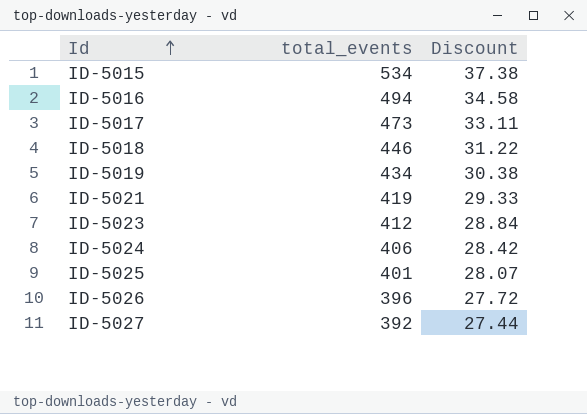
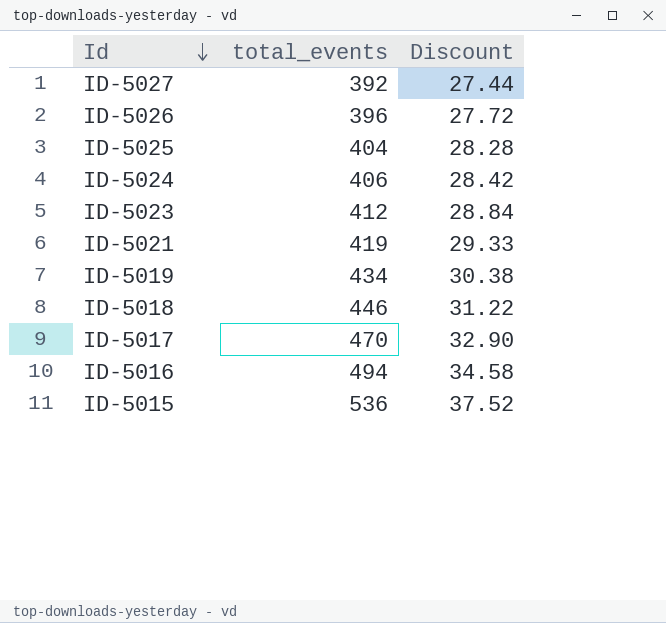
row order: Id ascending -> Id descending
ID-5025 | total_events: 401 -> 404
ID-5025 | Discount: 28.07 -> 28.28
ID-5017 | total_events: 473 -> 470
ID-5017 | Discount: 33.11 -> 32.90
ID-5015 | total_events: 534 -> 536
ID-5015 | Discount: 37.38 -> 37.52

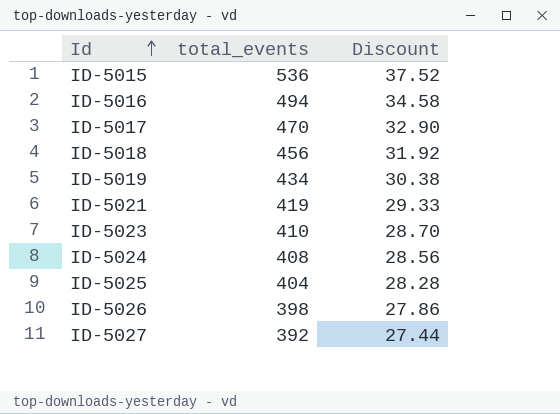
row order: Id descending -> Id ascending
ID-5018 | total_events: 446 -> 456
ID-5018 | Discount: 31.22 -> 31.92
ID-5023 | total_events: 412 -> 410
ID-5023 | Discount: 28.84 -> 28.70
ID-5024 | total_events: 406 -> 408
ID-5024 | Discount: 28.42 -> 28.56
ID-5026 | total_events: 396 -> 398
ID-5026 | Discount: 27.72 -> 27.86

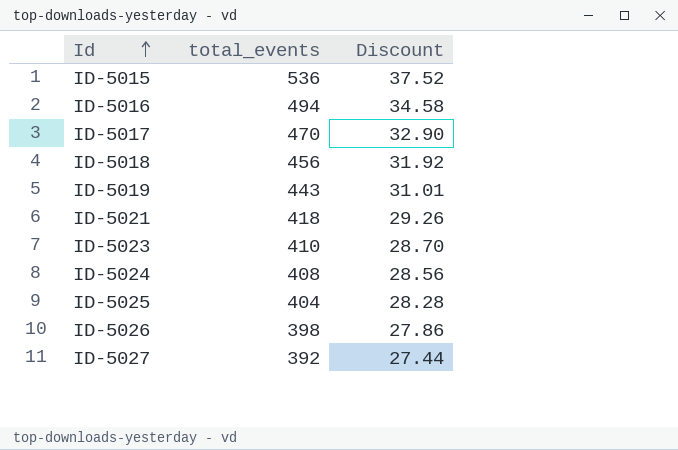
ID-5019 | total_events: 434 -> 443
ID-5019 | Discount: 30.38 -> 31.01
ID-5021 | total_events: 419 -> 418
ID-5021 | Discount: 29.33 -> 29.26

